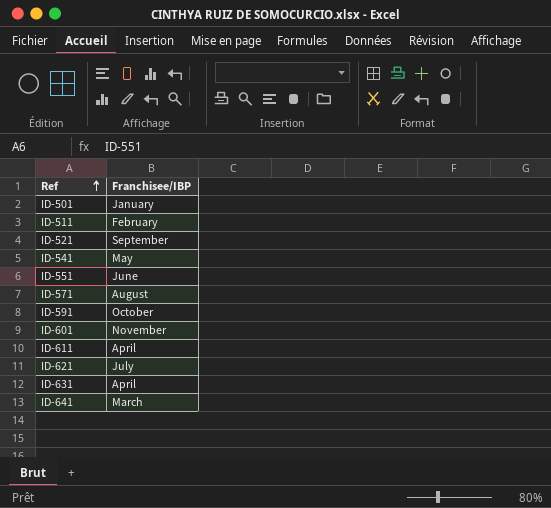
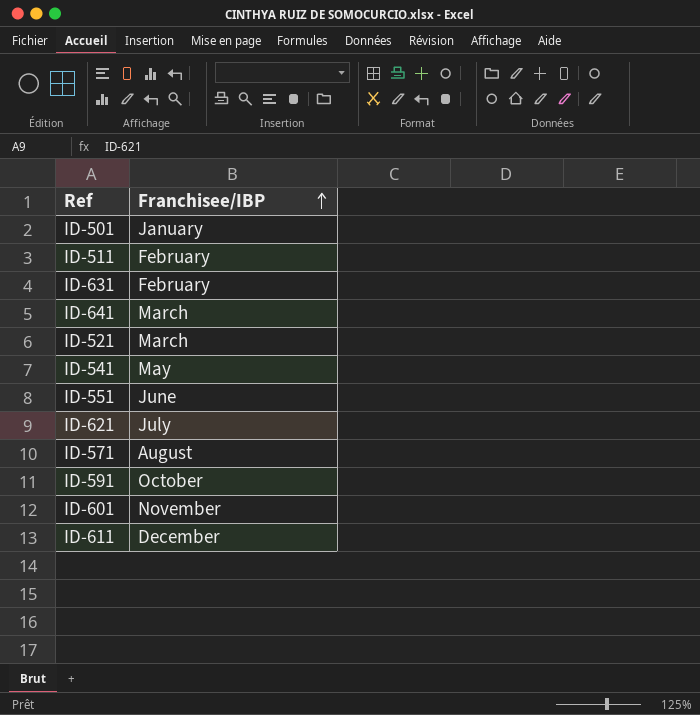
row order: Ref ascending -> Franchisee/IBP ascending
ID-631 | Franchisee/IBP: April -> February
ID-521 | Franchisee/IBP: September -> March
ID-611 | Franchisee/IBP: April -> December

